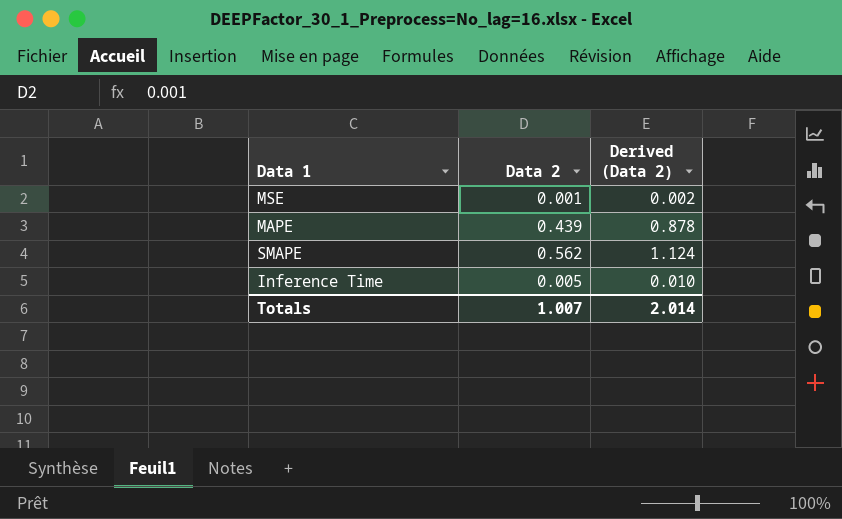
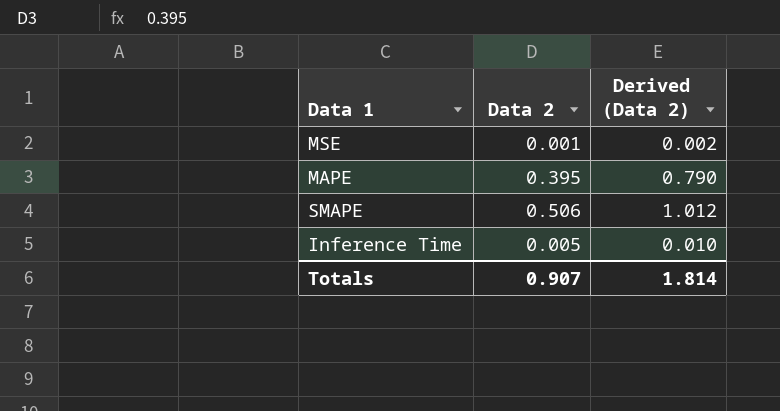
MAPE | Data 2: 0.439 -> 0.395
MAPE | Derived (Data 2): 0.878 -> 0.790
SMAPE | Data 2: 0.562 -> 0.506
SMAPE | Derived (Data 2): 1.124 -> 1.012
Totals | Data 2: 1.007 -> 0.907
Totals | Derived (Data 2): 2.014 -> 1.814

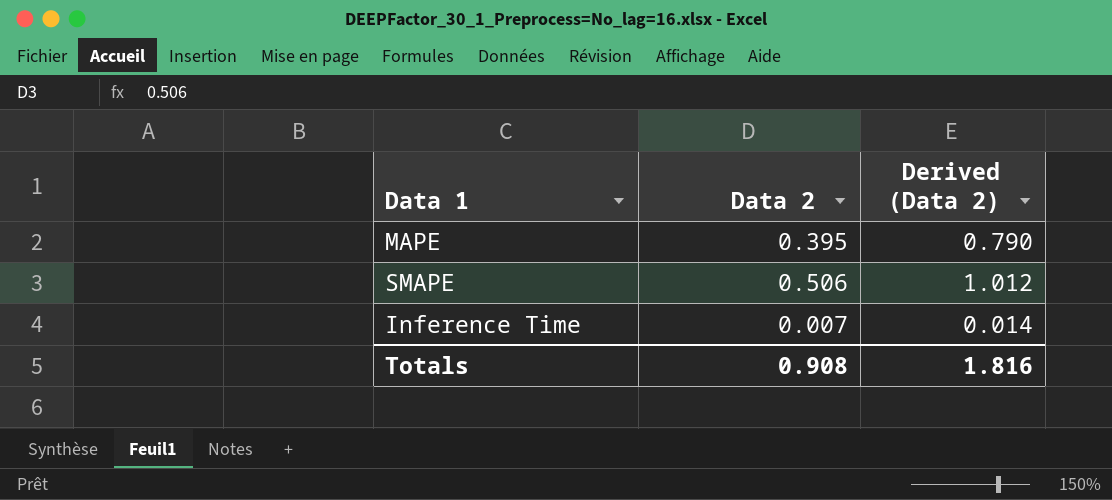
row MSE: 0.001 | 0.002 -> none
Inference Time | Data 2: 0.005 -> 0.007
Inference Time | Derived (Data 2): 0.010 -> 0.014
Totals | Data 2: 0.907 -> 0.908
Totals | Derived (Data 2): 1.814 -> 1.816

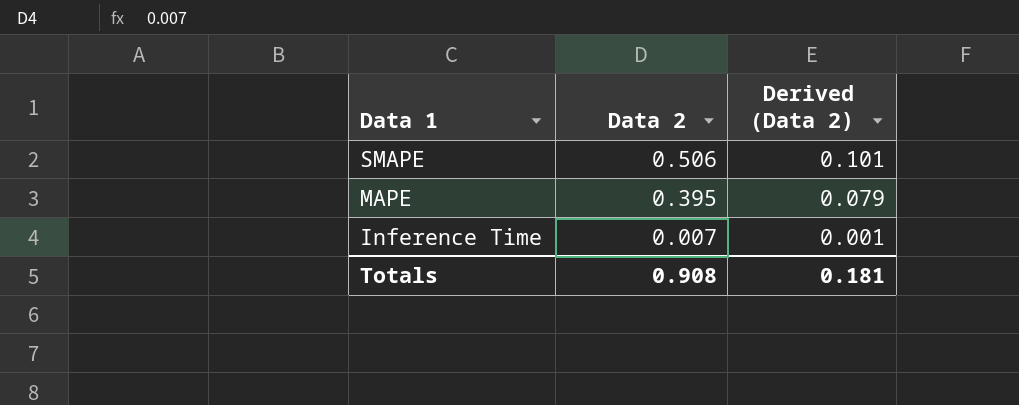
row order: none -> Data 1 descending
column Derived (Data 2) | formula: [Data 2] * 2 -> [Data 2] * 0.2
Totals | Derived (Data 2): 1.816 -> 0.181

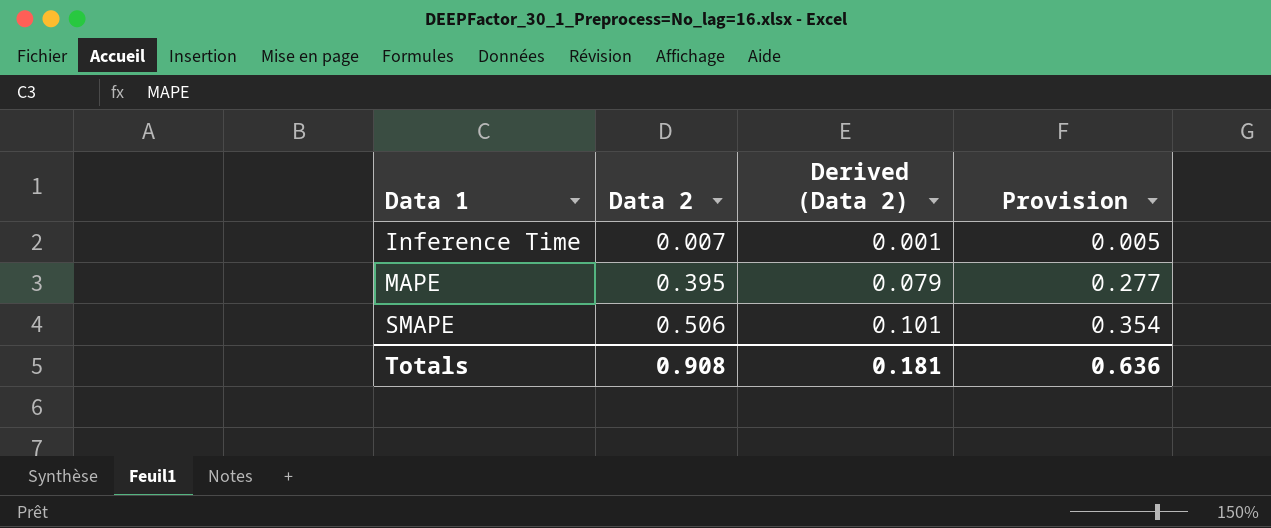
row order: Data 1 descending -> Data 1 ascending
column Provision | formula: none -> [Data 2] * 0.7

